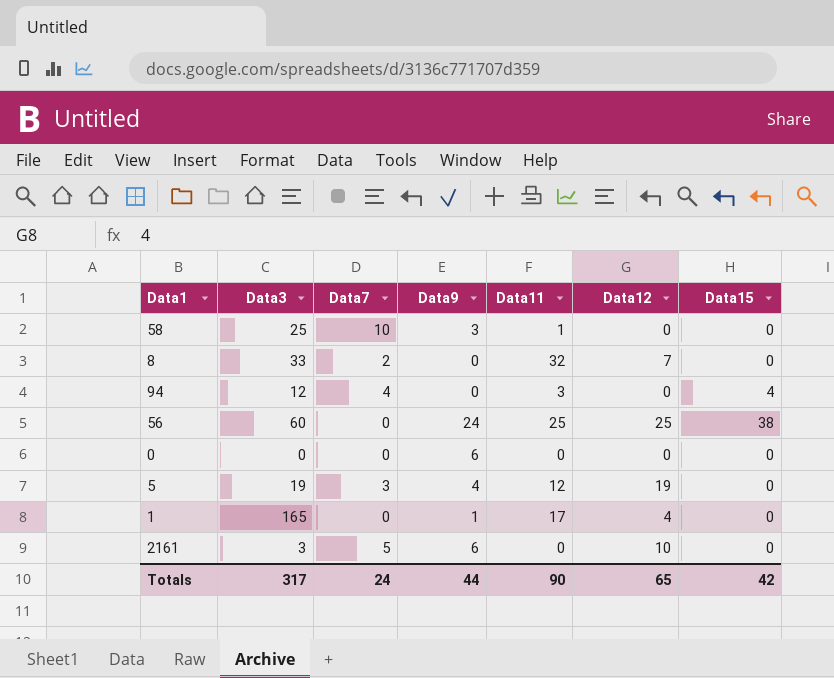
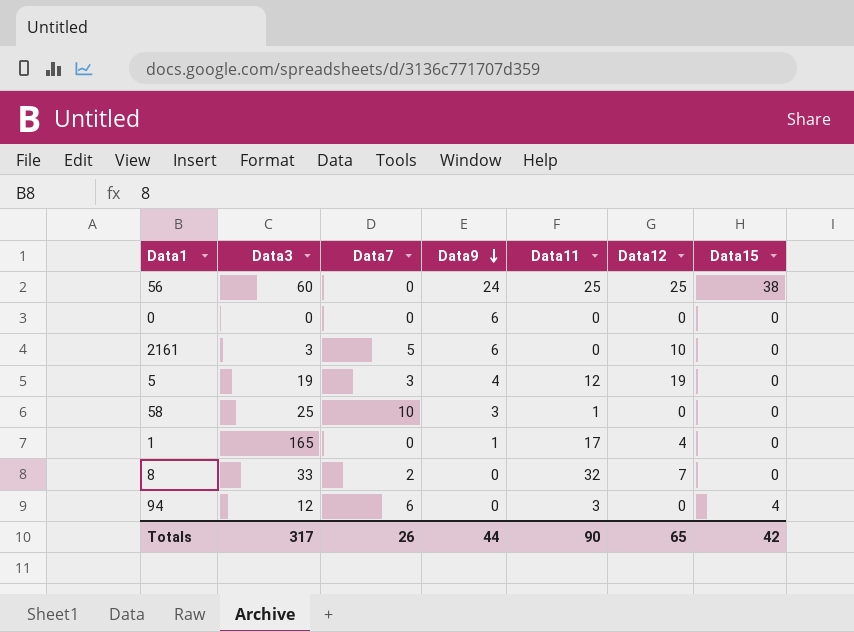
row order: none -> Data9 descending
94 | Data7: 4 -> 6
Totals | Data7: 24 -> 26

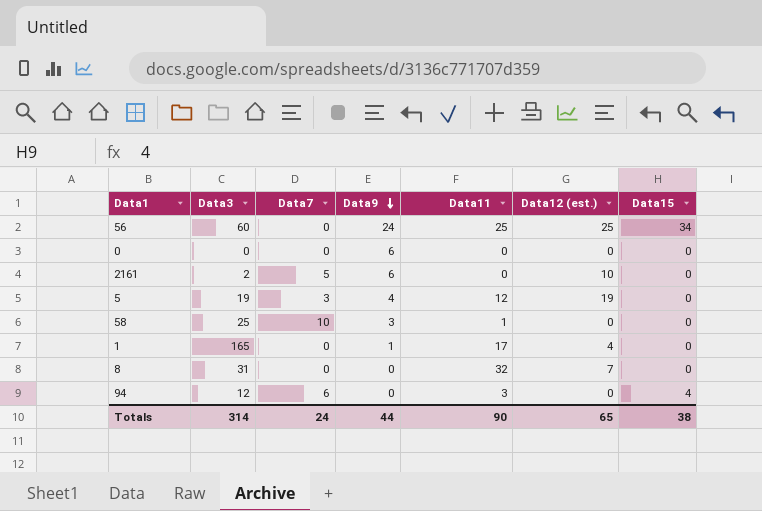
column name: Data12 -> Data12 (est.)
56 | Data15: 38 -> 34
2161 | Data3: 3 -> 2
8 | Data3: 33 -> 31
8 | Data7: 2 -> 0
Totals | Data3: 317 -> 314
Totals | Data7: 26 -> 24
Totals | Data15: 42 -> 38

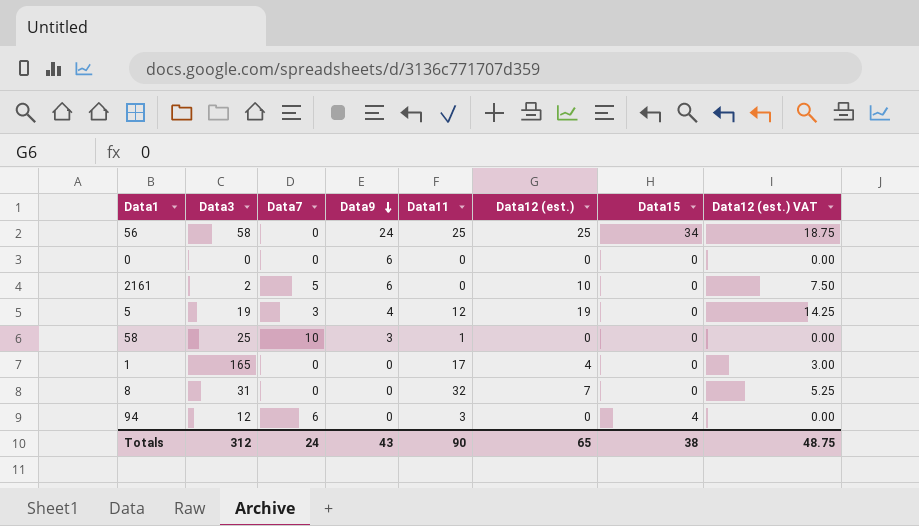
column Data12 (est.) VAT | formula: none -> [Data12 (est.)] * 0.75
56 | Data3: 60 -> 58
1 | Data9: 1 -> 0
Totals | Data3: 314 -> 312
Totals | Data9: 44 -> 43

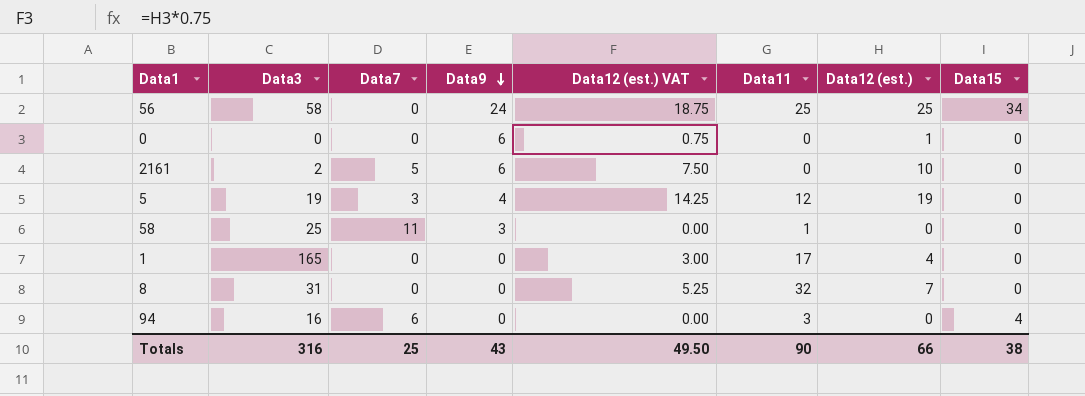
column Data12 (est.) VAT | position: 8 -> 5
0 | Data12 (est.) VAT: 0.00 -> 0.75
0 | Data12 (est.): 0 -> 1
58 | Data7: 10 -> 11
94 | Data3: 12 -> 16
Totals | Data3: 312 -> 316
Totals | Data7: 24 -> 25
Totals | Data12 (est.) VAT: 48.75 -> 49.50
Totals | Data12 (est.): 65 -> 66

